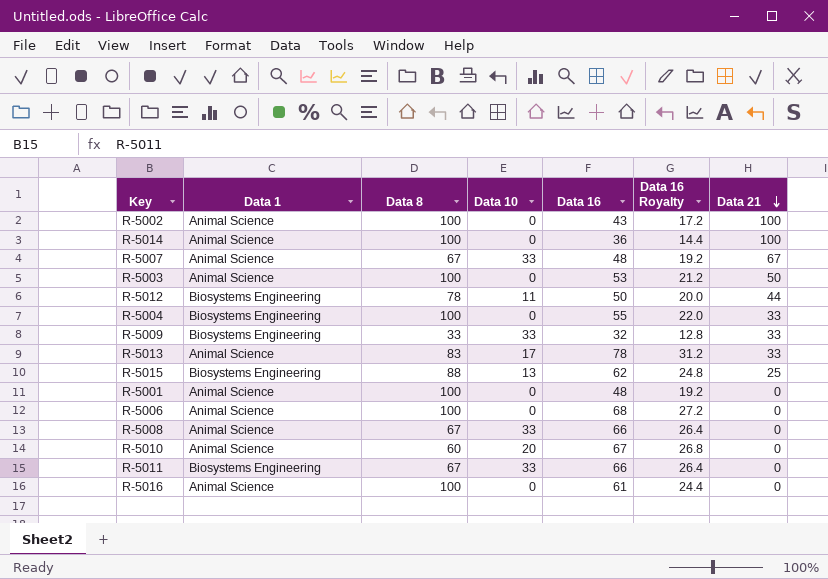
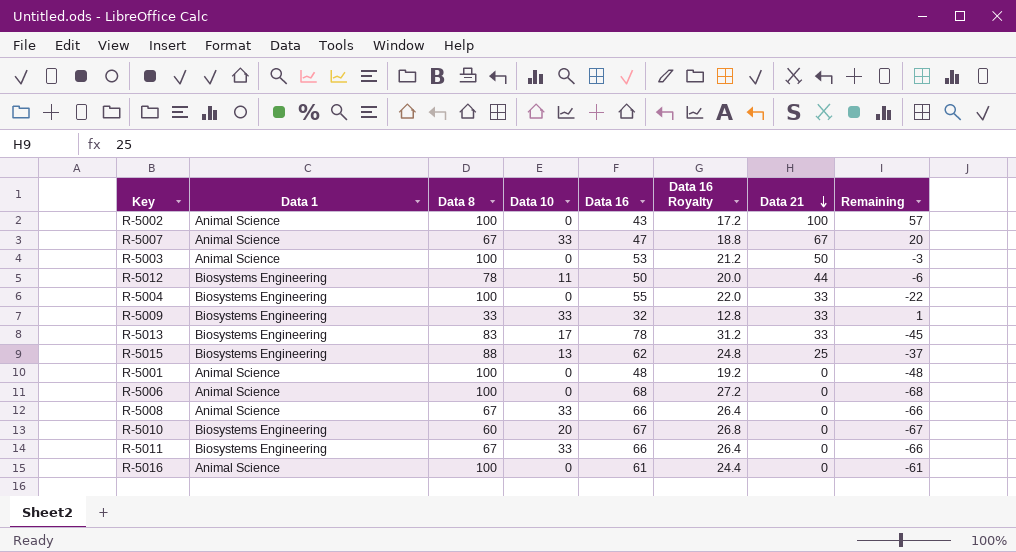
column Remaining | formula: none -> [Data 21] - [Data 16]
row R-5014: Animal Science | 100 | 0 | 36 | 14.4 | 100 -> none
R-5007 | Data 16: 48 -> 47
R-5007 | Data 16 Royalty: 19.2 -> 18.8
R-5013 | Data 1: Animal Science -> Biosystems Engineering
R-5010 | Data 1: Animal Science -> Biosystems Engineering

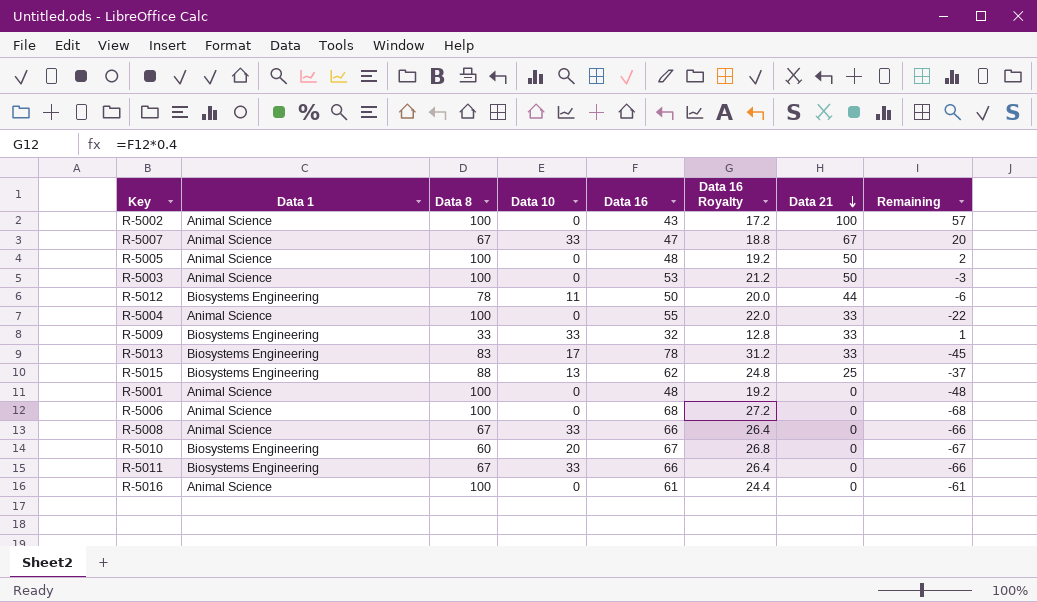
row R-5005: none -> Animal Science | 100 | 0 | 48 | 19.2 | 50 | 2
R-5004 | Data 1: Biosystems Engineering -> Animal Science

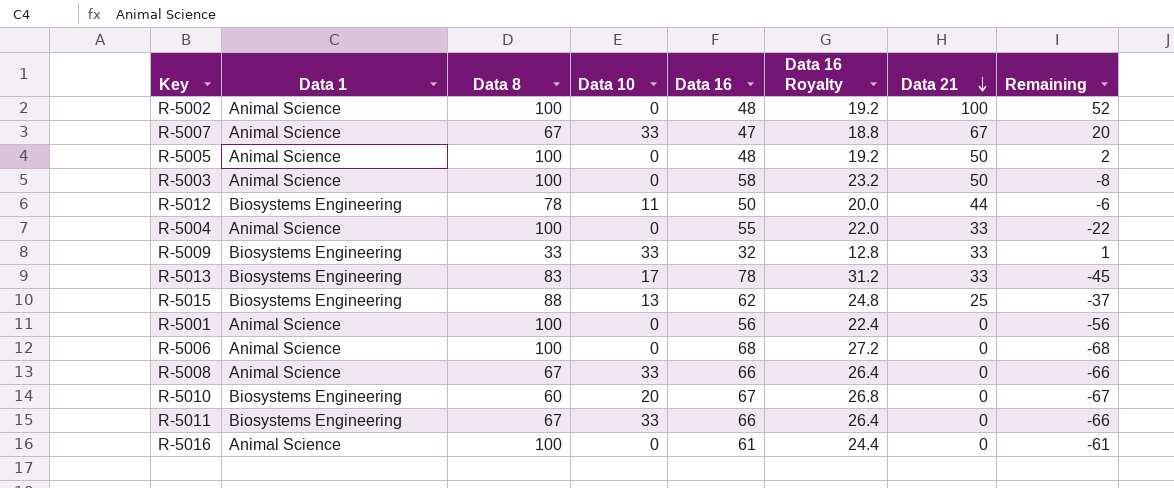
R-5002 | Data 16: 43 -> 48
R-5002 | Data 16 Royalty: 17.2 -> 19.2
R-5002 | Remaining: 57 -> 52
R-5003 | Data 16: 53 -> 58
R-5003 | Data 16 Royalty: 21.2 -> 23.2
R-5003 | Remaining: -3 -> -8
R-5001 | Data 16: 48 -> 56
R-5001 | Data 16 Royalty: 19.2 -> 22.4
R-5001 | Remaining: -48 -> -56

